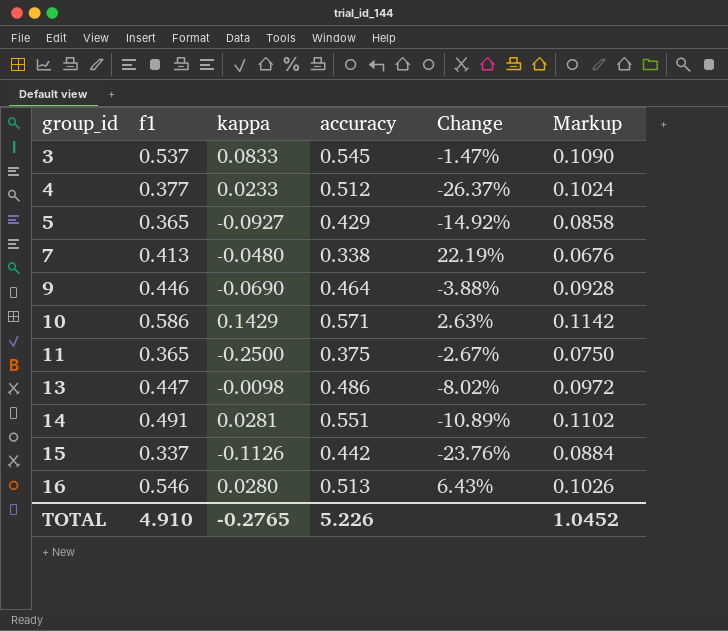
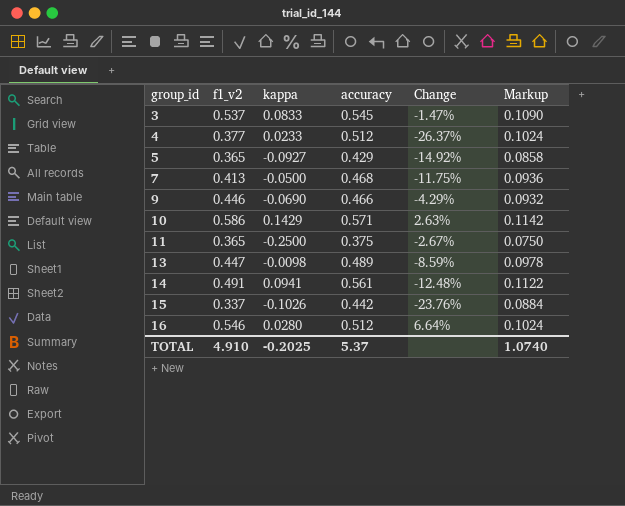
column name: f1 -> f1_v2
7 | kappa: -0.0480 -> -0.0500
7 | accuracy: 0.338 -> 0.468
7 | Change: 22.19% -> -11.75%
7 | Markup: 0.0676 -> 0.0936
9 | accuracy: 0.464 -> 0.466
9 | Change: -3.88% -> -4.29%
9 | Markup: 0.0928 -> 0.0932
13 | accuracy: 0.486 -> 0.489
13 | Change: -8.02% -> -8.59%
13 | Markup: 0.0972 -> 0.0978
14 | kappa: 0.0281 -> 0.0941
14 | accuracy: 0.551 -> 0.561
14 | Change: -10.89% -> -12.48%
14 | Markup: 0.1102 -> 0.1122
15 | kappa: -0.1126 -> -0.1026
16 | accuracy: 0.513 -> 0.512
16 | Change: 6.43% -> 6.64%
16 | Markup: 0.1026 -> 0.1024
TOTAL | kappa: -0.2765 -> -0.2025
TOTAL | accuracy: 5.226 -> 5.37
TOTAL | Markup: 1.0452 -> 1.0740

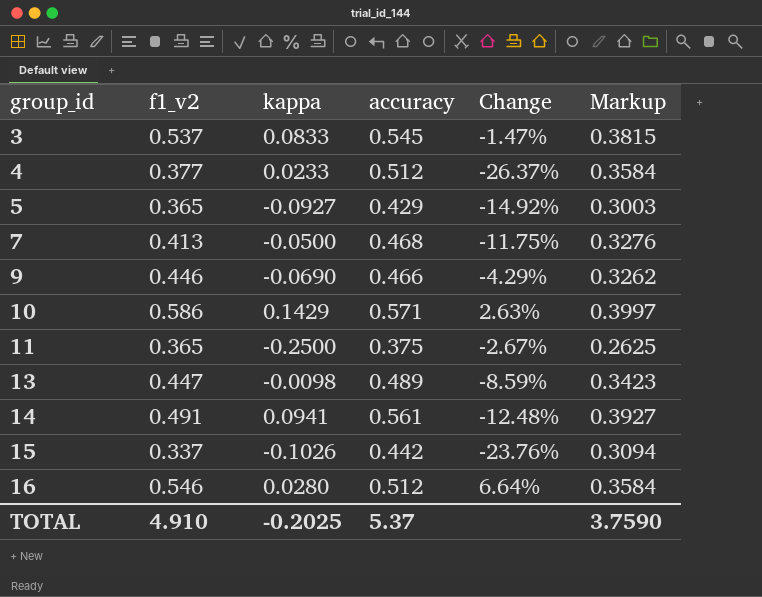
column Markup | formula: [accuracy] * 0.2 -> [accuracy] * 0.7
TOTAL | Markup: 1.0740 -> 3.7590

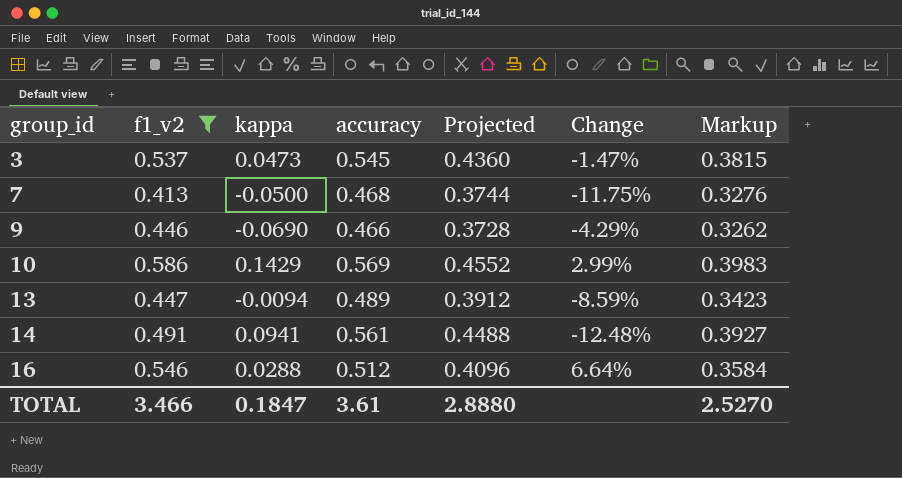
filter: none -> f1_v2 >= 0.413
column Projected | formula: none -> [accuracy] * 0.8
3 | kappa: 0.0833 -> 0.0473
10 | accuracy: 0.571 -> 0.569
10 | Change: 2.63% -> 2.99%
10 | Markup: 0.3997 -> 0.3983
13 | kappa: -0.0098 -> -0.0094
16 | kappa: 0.0280 -> 0.0288
TOTAL | f1_v2: 4.910 -> 3.466
TOTAL | kappa: -0.2025 -> 0.1847
TOTAL | accuracy: 5.37 -> 3.61
TOTAL | Markup: 3.7590 -> 2.5270

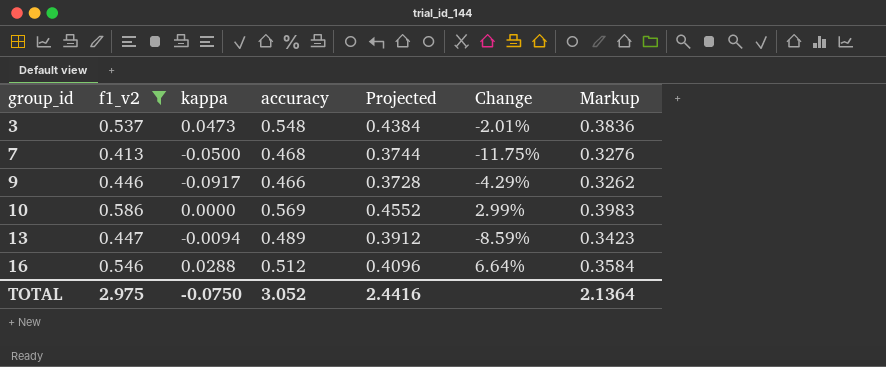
row 14: 0.491 | 0.0941 | 0.561 | 0.4488 | -12.48% | 0.3927 -> none
3 | accuracy: 0.545 -> 0.548
3 | Projected: 0.4360 -> 0.4384
3 | Change: -1.47% -> -2.01%
3 | Markup: 0.3815 -> 0.3836
9 | kappa: -0.0690 -> -0.0917
10 | kappa: 0.1429 -> 0.0000
TOTAL | f1_v2: 3.466 -> 2.975
TOTAL | kappa: 0.1847 -> -0.0750
TOTAL | accuracy: 3.61 -> 3.052
TOTAL | Projected: 2.8880 -> 2.4416
TOTAL | Markup: 2.5270 -> 2.1364

